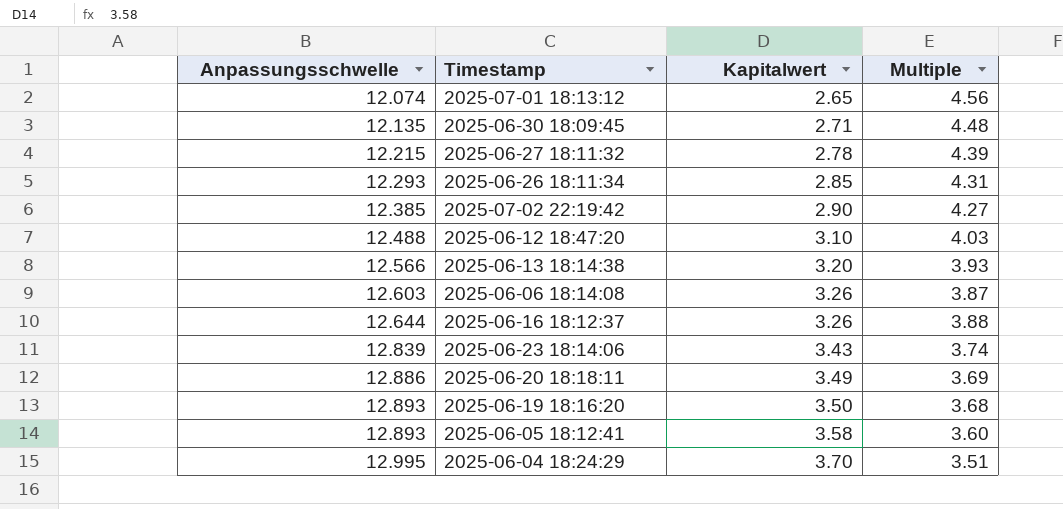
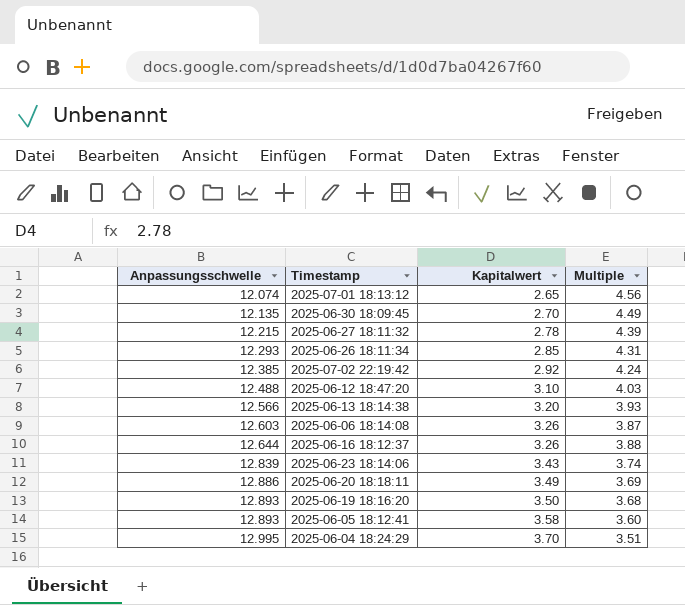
2025-06-30 18:09:45 | Kapitalwert: 2.71 -> 2.70
2025-06-30 18:09:45 | Multiple: 4.48 -> 4.49
2025-07-02 22:19:42 | Kapitalwert: 2.90 -> 2.92
2025-07-02 22:19:42 | Multiple: 4.27 -> 4.24

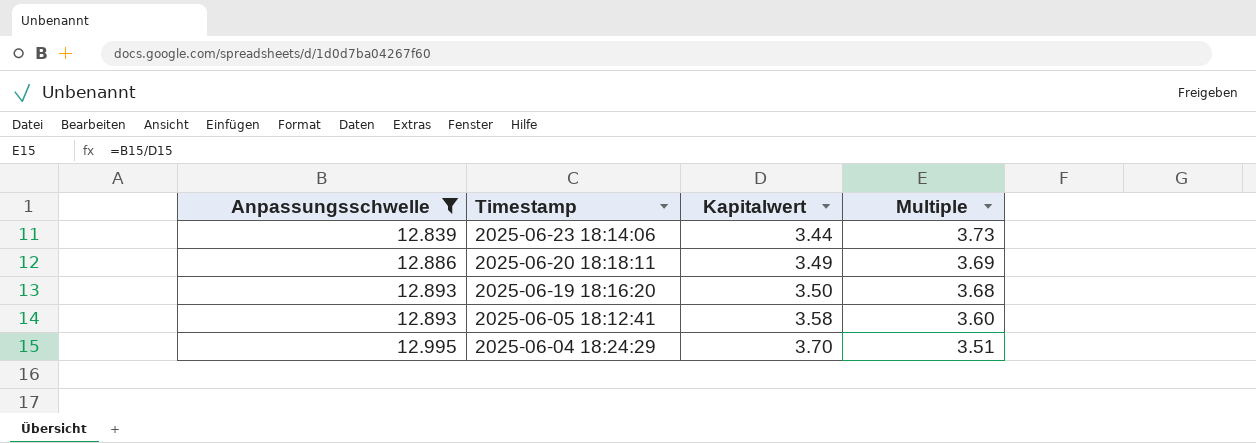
filter: none -> Anpassungsschwelle >= 12.839
2025-06-23 18:14:06 | Kapitalwert: 3.43 -> 3.44
2025-06-23 18:14:06 | Multiple: 3.74 -> 3.73

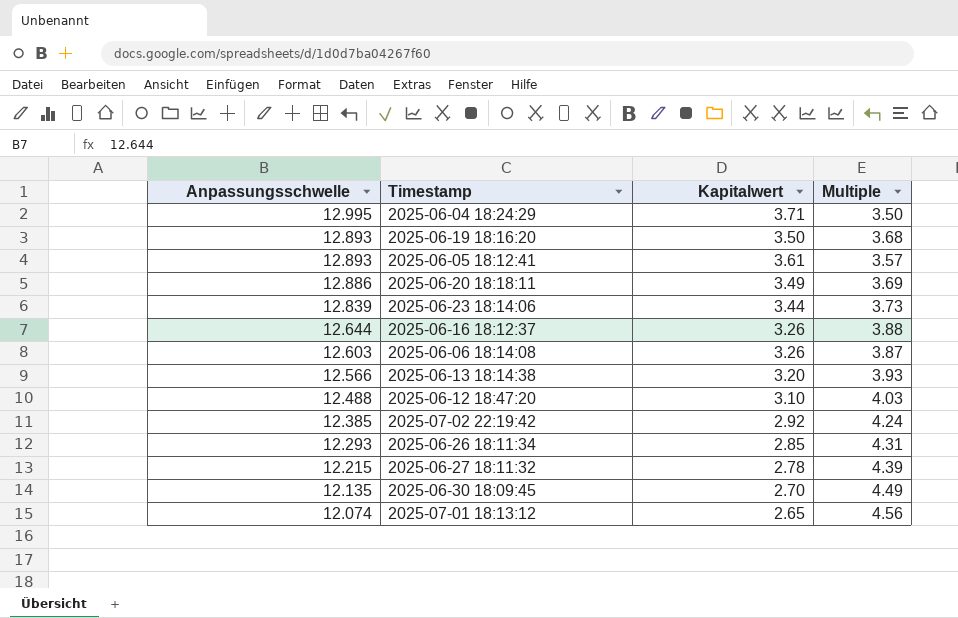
filter: Anpassungsschwelle >= 12.839 -> none
row order: Anpassungsschwelle ascending -> Anpassungsschwelle descending
2025-06-04 18:24:29 | Kapitalwert: 3.70 -> 3.71
2025-06-04 18:24:29 | Multiple: 3.51 -> 3.50
2025-06-05 18:12:41 | Kapitalwert: 3.58 -> 3.61
2025-06-05 18:12:41 | Multiple: 3.60 -> 3.57

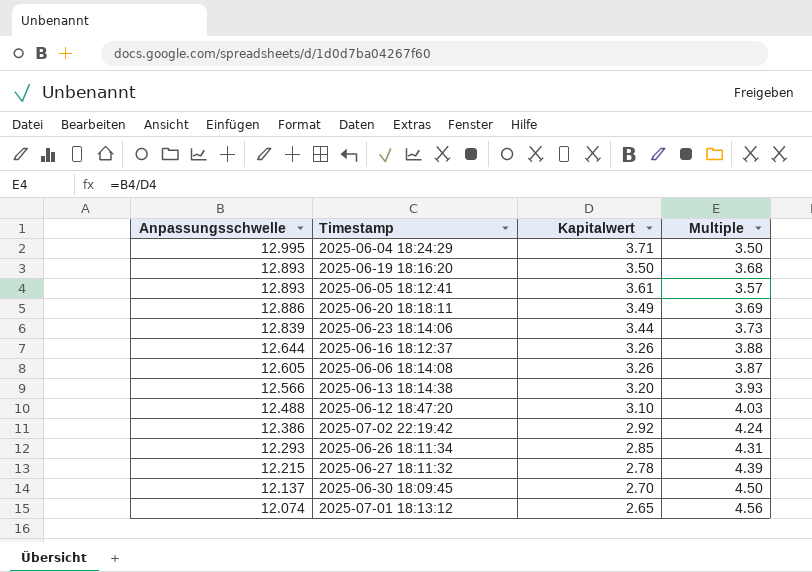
2025-06-06 18:14:08 | Anpassungsschwelle: 12.603 -> 12.605
2025-07-02 22:19:42 | Anpassungsschwelle: 12.385 -> 12.386
2025-06-30 18:09:45 | Anpassungsschwelle: 12.135 -> 12.137
2025-06-30 18:09:45 | Multiple: 4.49 -> 4.50

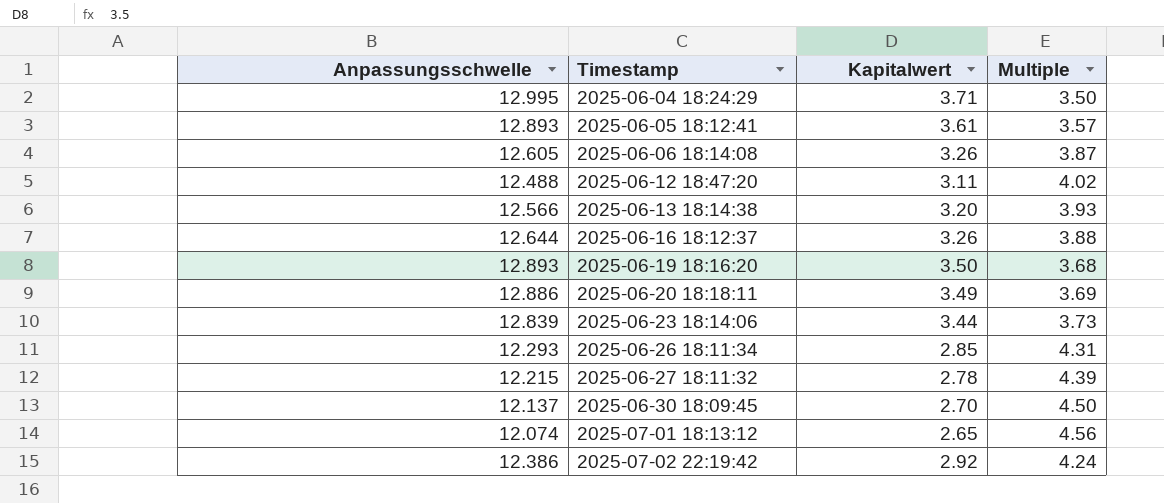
row order: Anpassungsschwelle descending -> Timestamp ascending
2025-06-12 18:47:20 | Kapitalwert: 3.10 -> 3.11
2025-06-12 18:47:20 | Multiple: 4.03 -> 4.02

